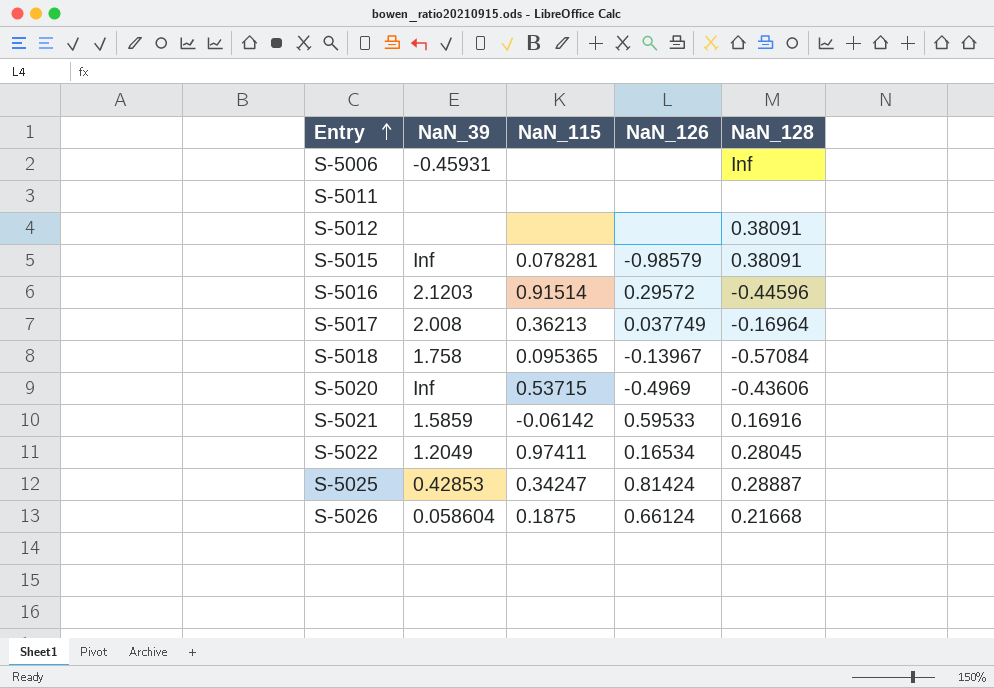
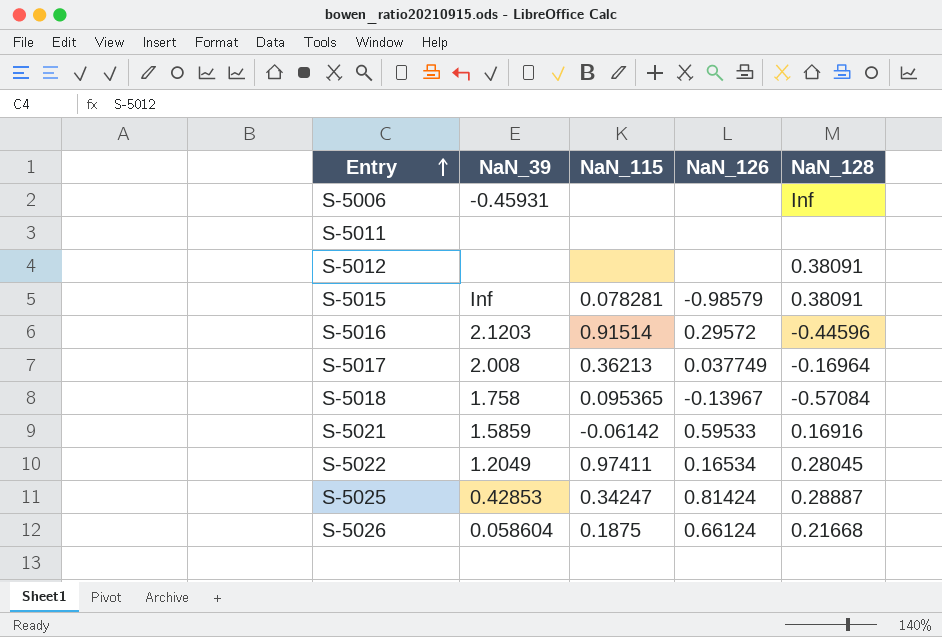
row S-5020: Inf | 0.53715 | -0.4969 | -0.43606 -> none

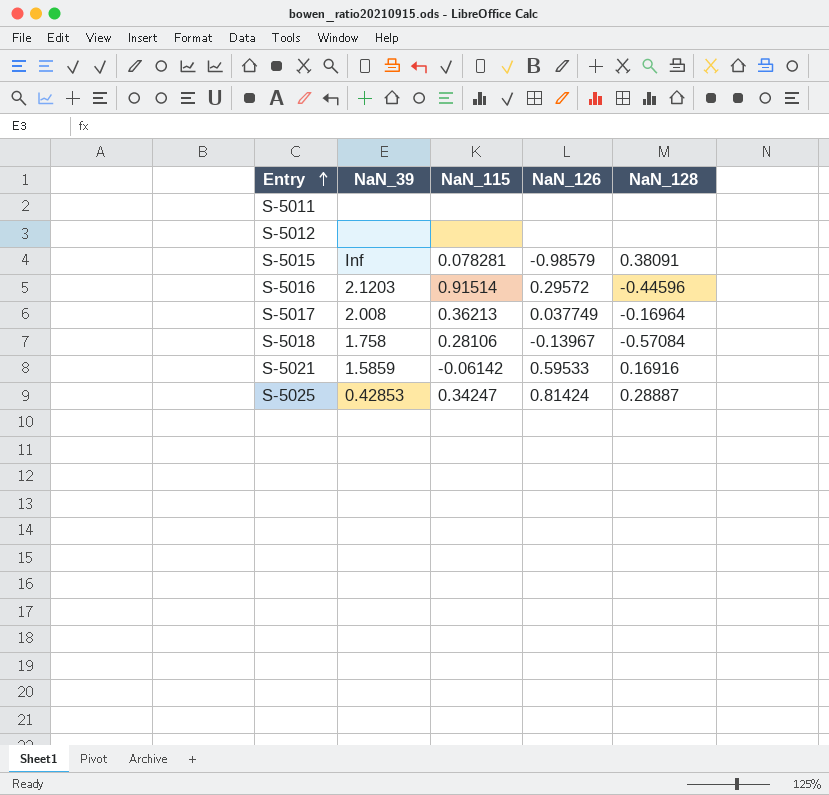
row S-5006: -0.45931 | none | none | Inf -> none
row S-5022: 1.2049 | 0.97411 | 0.16534 | 0.28045 -> none
row S-5026: 0.058604 | 0.1875 | 0.66124 | 0.21668 -> none
S-5012 | NaN_128: 0.38091 -> none
S-5018 | NaN_115: 0.095365 -> 0.28106

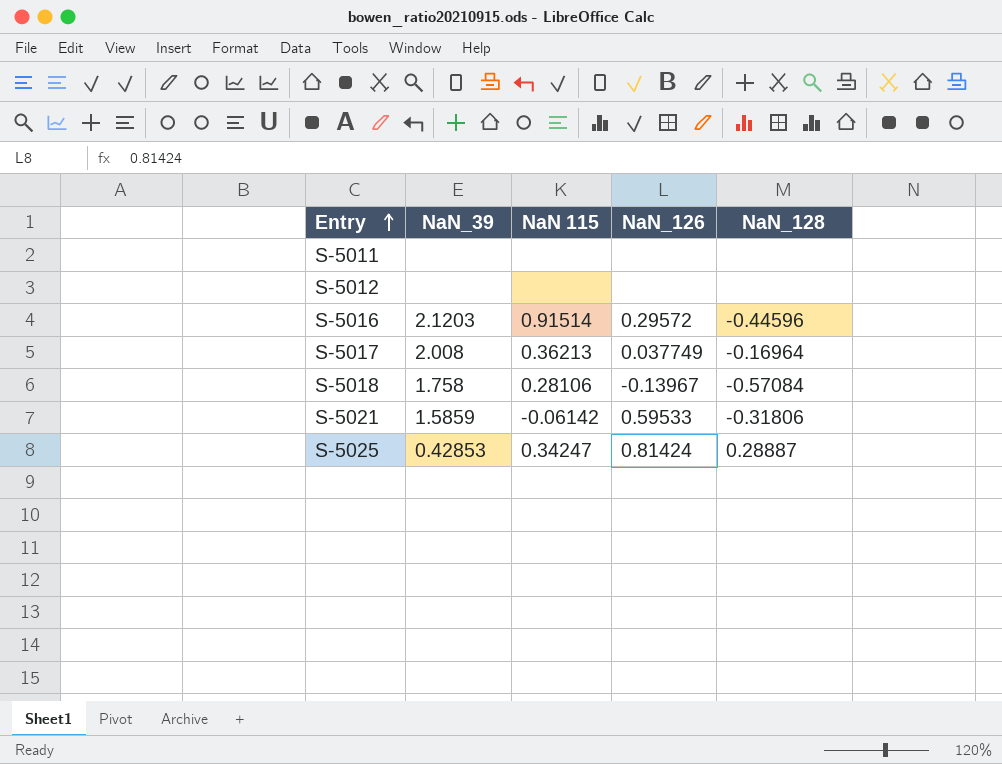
column name: NaN_115 -> NaN 115
row S-5015: Inf | 0.078281 | -0.98579 | 0.38091 -> none
S-5021 | NaN_128: 0.16916 -> -0.31806

